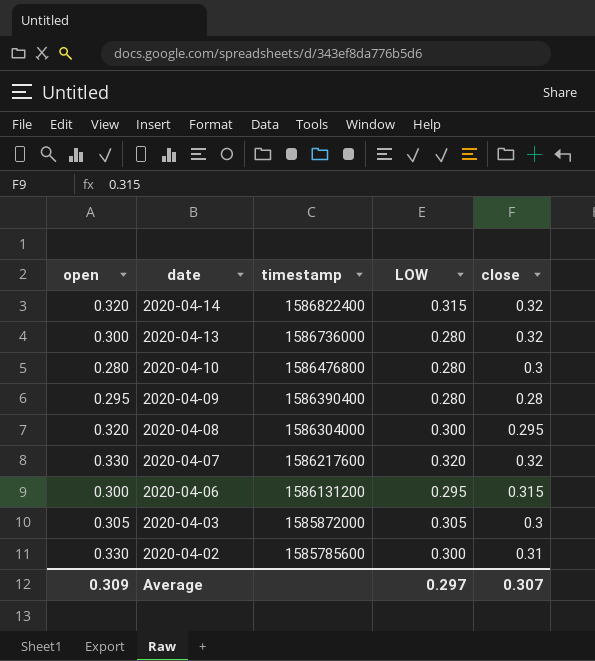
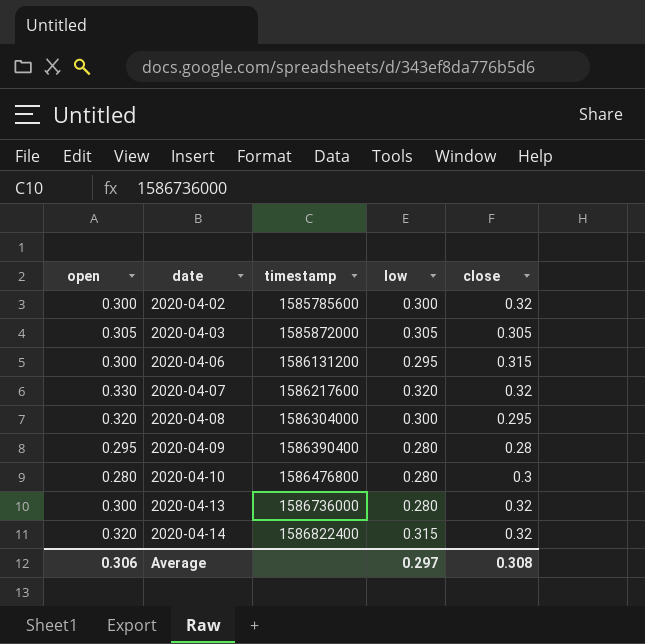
row order: date descending -> date ascending
column name: LOW -> low
2020-04-02 | open: 0.330 -> 0.300
2020-04-02 | close: 0.31 -> 0.32
2020-04-03 | close: 0.3 -> 0.305
Average | open: 0.309 -> 0.306
Average | close: 0.307 -> 0.308

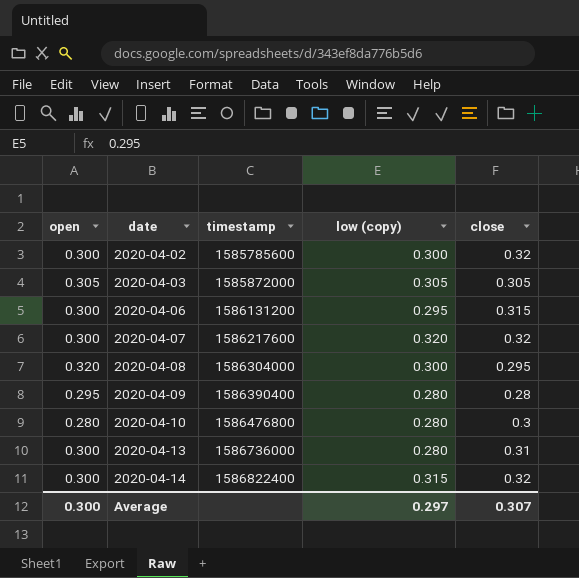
column name: low -> low (copy)
2020-04-07 | open: 0.330 -> 0.300
2020-04-13 | close: 0.32 -> 0.31
2020-04-14 | open: 0.320 -> 0.300
Average | open: 0.306 -> 0.300
Average | close: 0.308 -> 0.307

